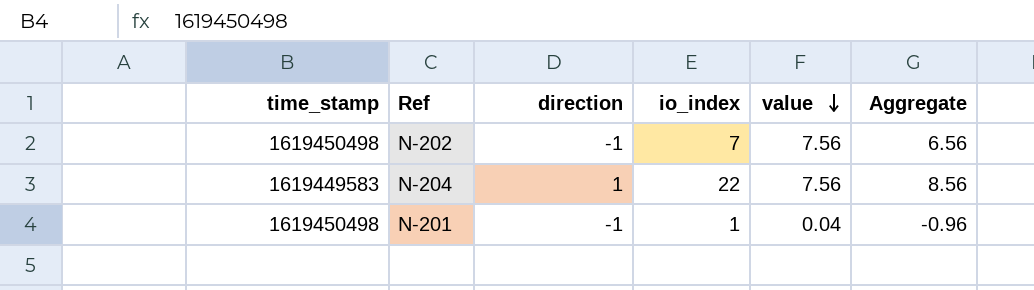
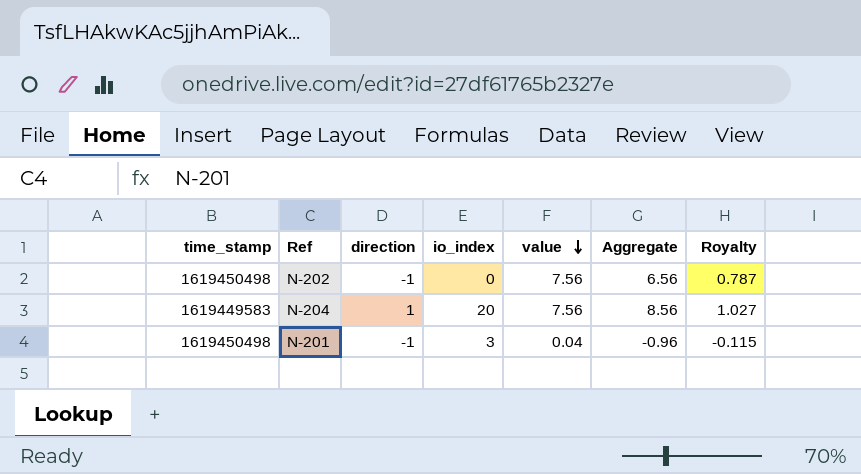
column Royalty | formula: none -> [Aggregate] * 0.12
N-202 | io_index: 7 -> 0
N-204 | io_index: 22 -> 20
N-201 | io_index: 1 -> 3

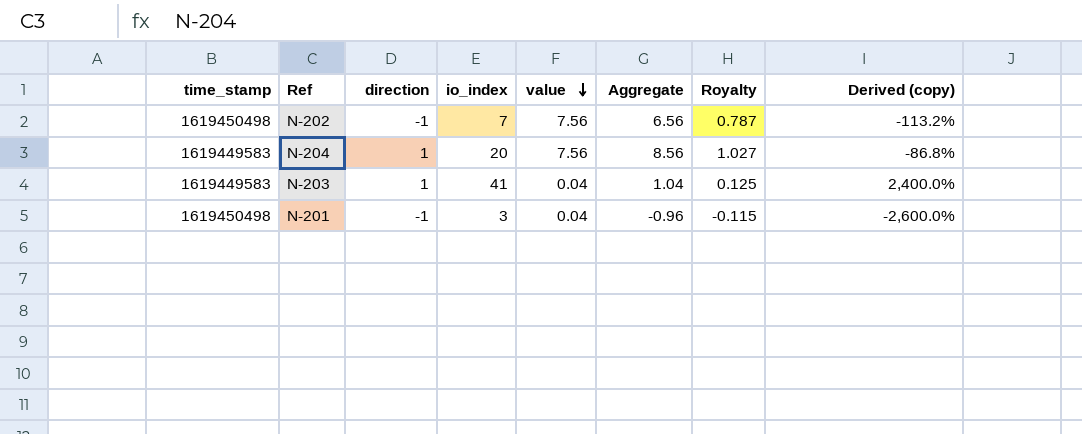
column Derived (copy) | formula: none -> ([direction] - [value]) / [value]
N-202 | io_index: 0 -> 7
row N-203: none -> 1619449583 | 1 | 41 | 0.04 | 1.04 | 0.125 | 2,400.0%

